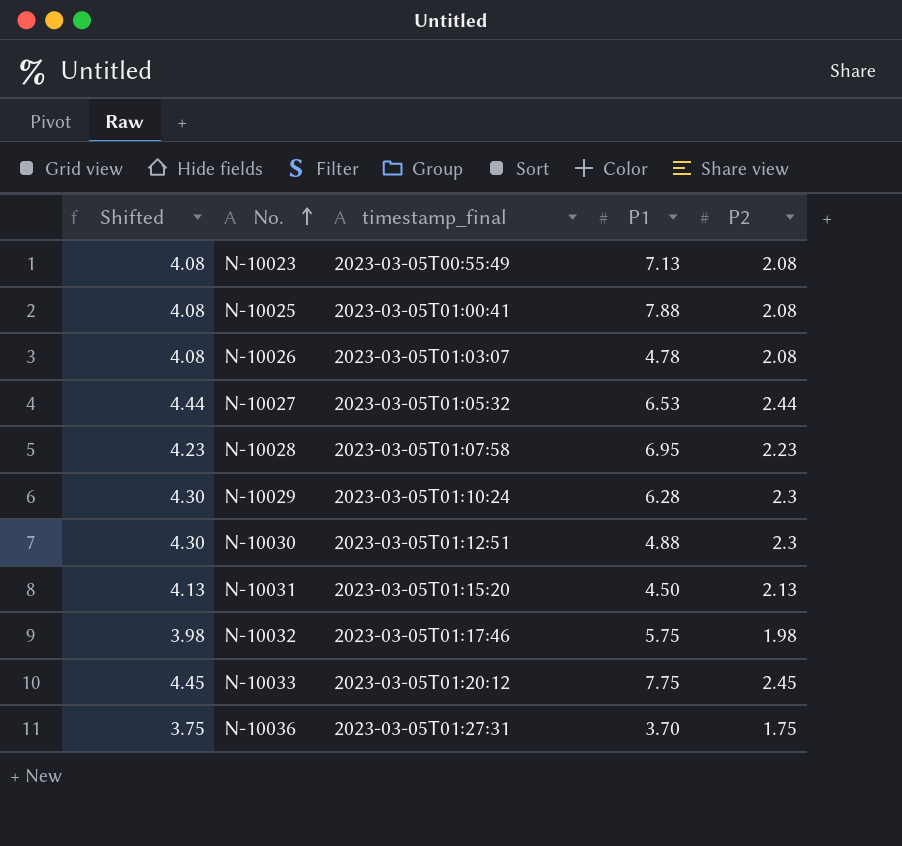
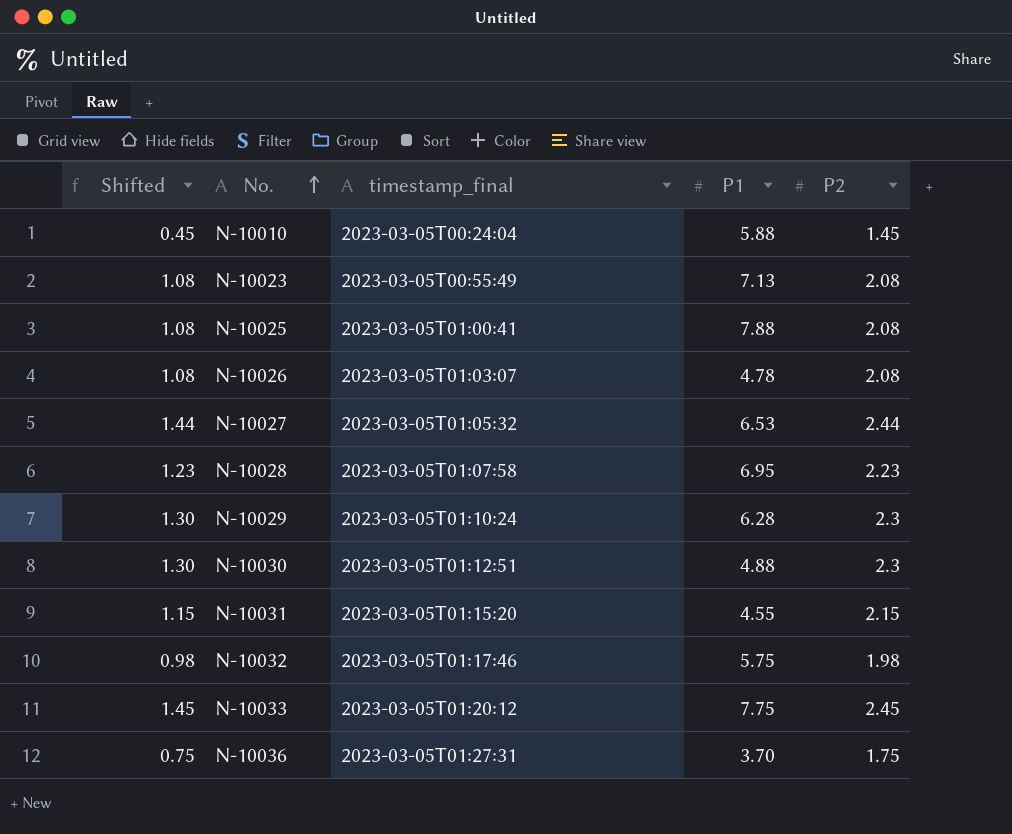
column Shifted | formula: [P2] + 2 -> [P2] - 1
row N-10010: none -> 0.45 | 2023-03-05T00:24:04 | 5.88 | 1.45
N-10031 | P1: 4.50 -> 4.55
N-10031 | P2: 2.13 -> 2.15

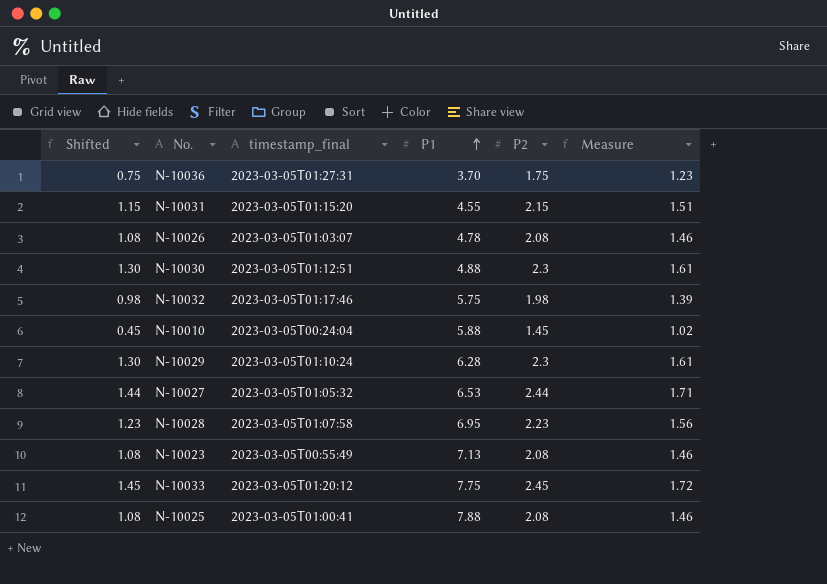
row order: No. ascending -> P1 ascending
column Measure | formula: none -> [P2] * 0.7

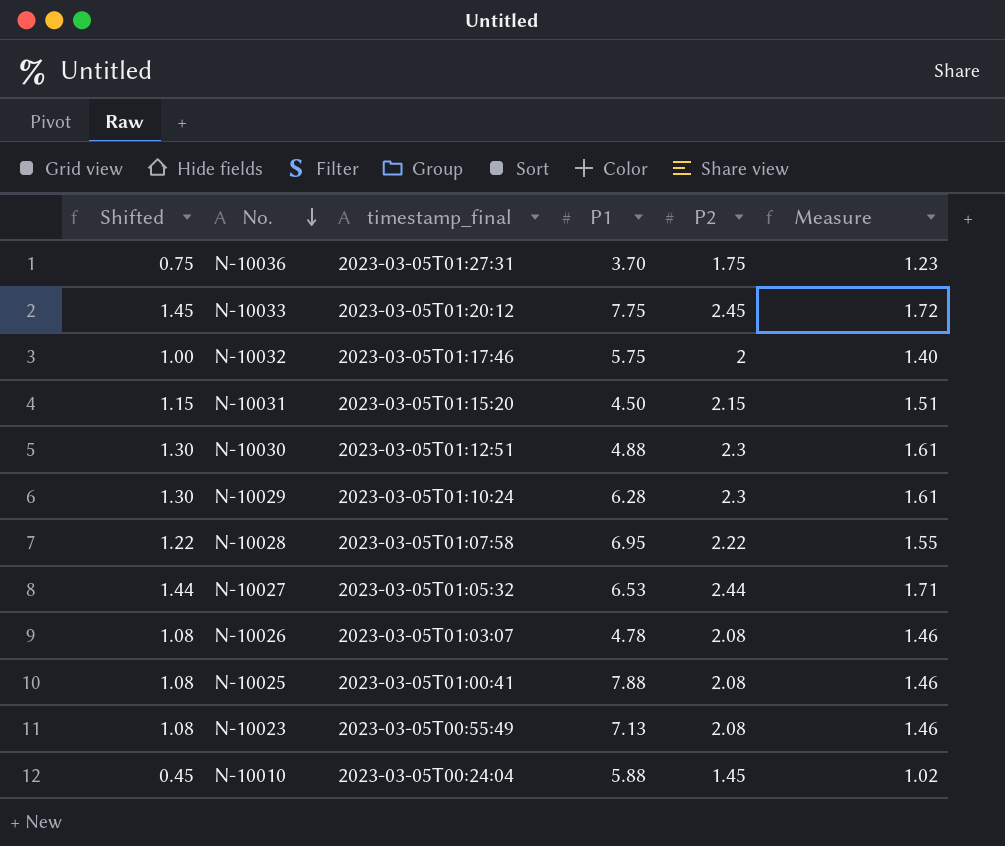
row order: P1 ascending -> No. descending
N-10032 | Shifted: 0.98 -> 1.00
N-10032 | P2: 1.98 -> 2
N-10032 | Measure: 1.39 -> 1.40
N-10031 | P1: 4.55 -> 4.50
N-10028 | Shifted: 1.23 -> 1.22
N-10028 | P2: 2.23 -> 2.22
N-10028 | Measure: 1.56 -> 1.55

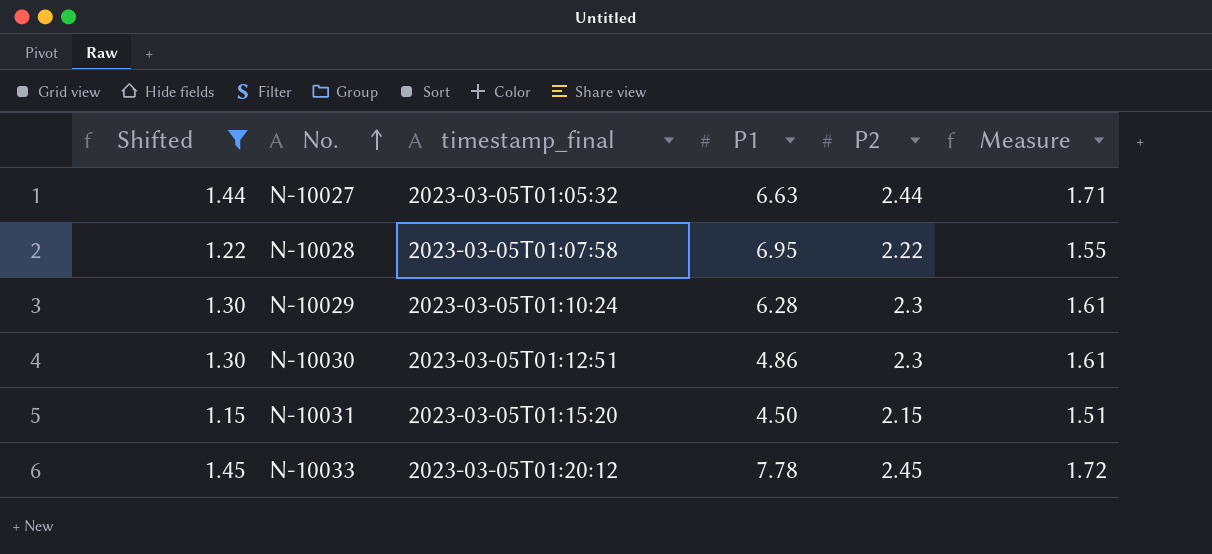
filter: none -> Shifted >= 1.15
row order: No. descending -> No. ascending
N-10027 | P1: 6.53 -> 6.63
N-10030 | P1: 4.88 -> 4.86
N-10033 | P1: 7.75 -> 7.78

